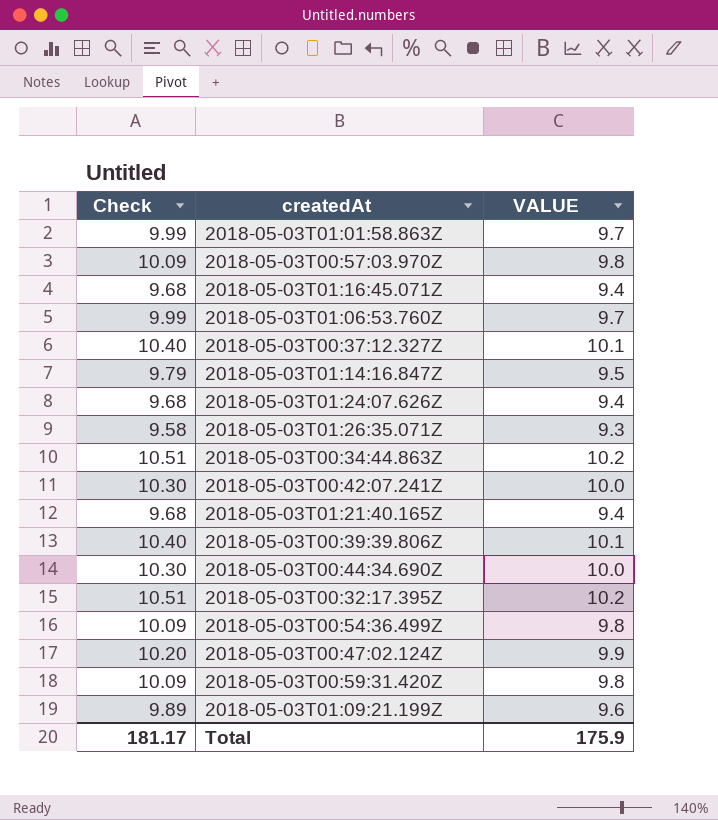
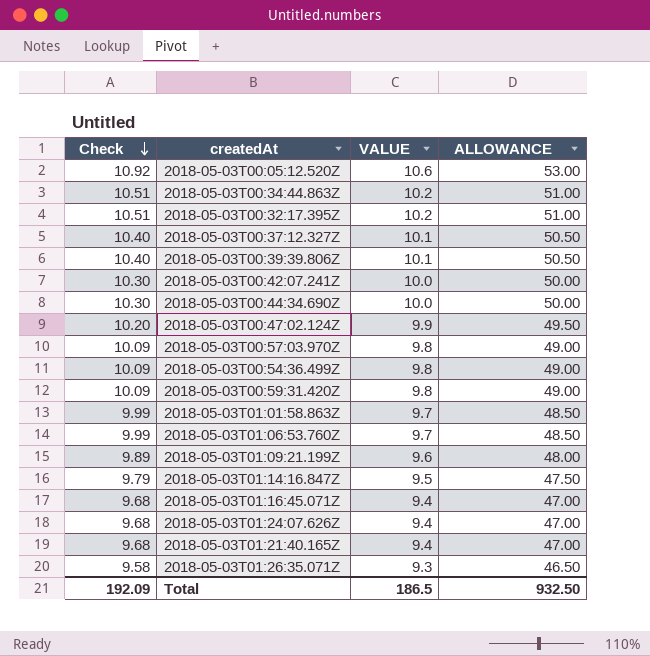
row order: none -> Check descending
column ALLOWANCE | formula: none -> [VALUE] * 5
row 2018-05-03T00:05:12.520Z: none -> 10.92 | 10.6 | 53.00
Total | Check: 181.17 -> 192.09
Total | VALUE: 175.9 -> 186.5

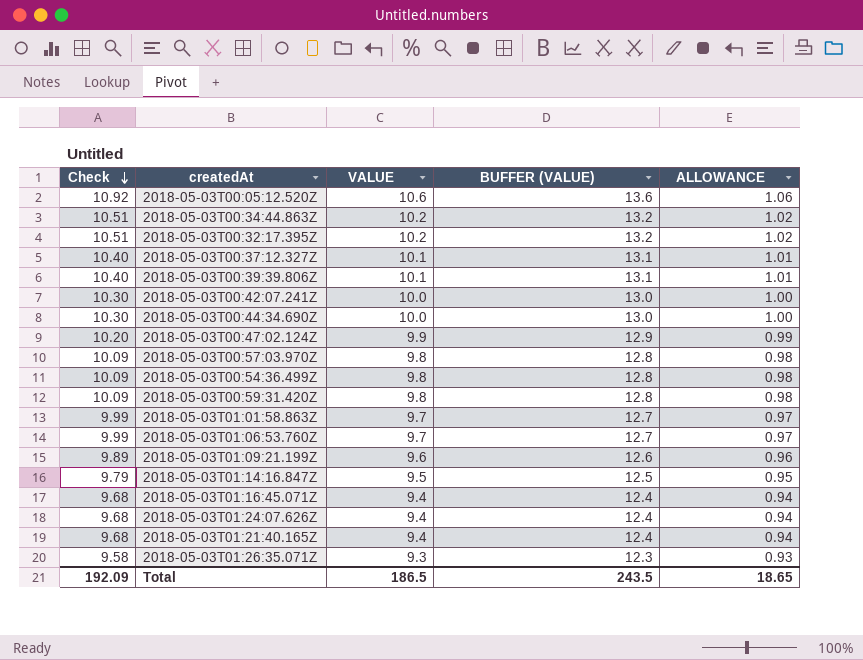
column BUFFER (VALUE) | formula: none -> [VALUE] + 3
column ALLOWANCE | formula: [VALUE] * 5 -> [VALUE] * 0.1
Total | ALLOWANCE: 932.50 -> 18.65

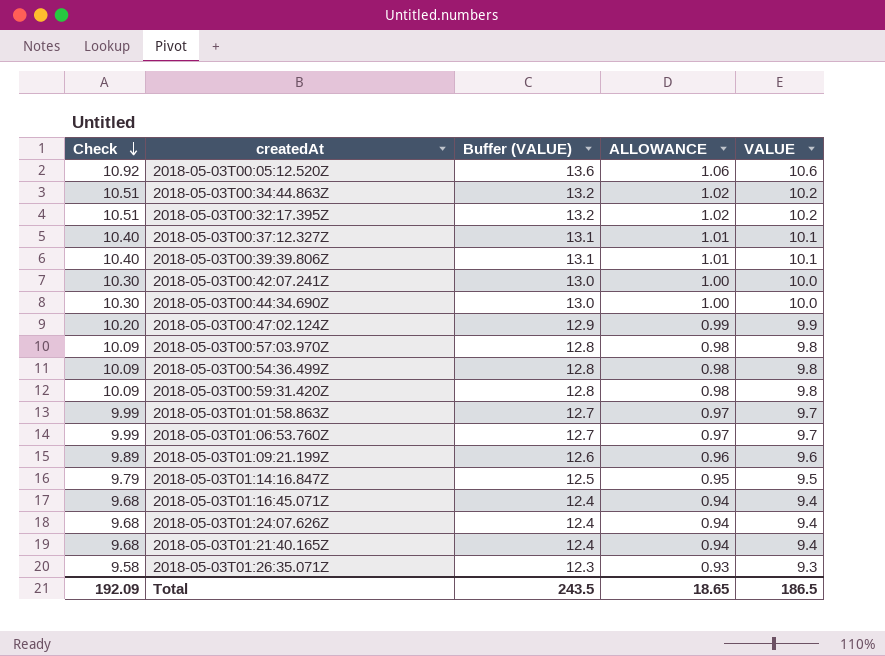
column name: BUFFER (VALUE) -> Buffer (VALUE)
column VALUE | position: 3 -> 5

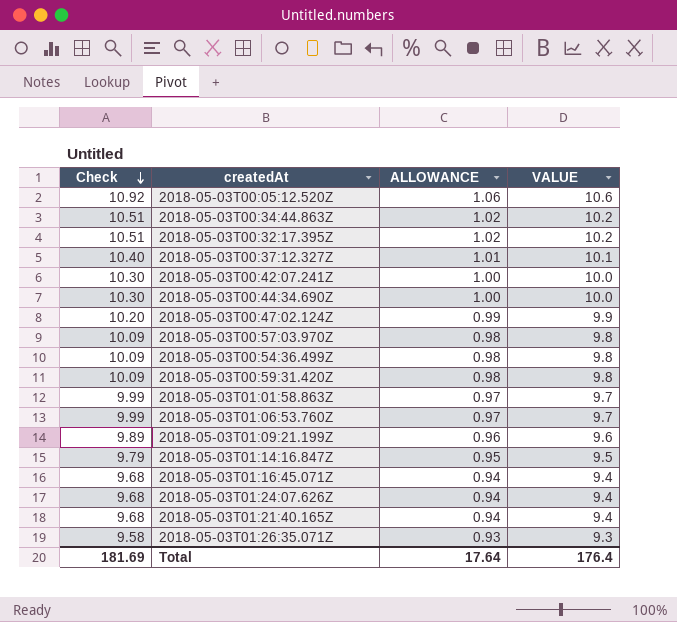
column Buffer (VALUE) | formula: [VALUE] + 3 -> none
row 2018-05-03T00:39:39.806Z: 10.40 | 13.1 | 1.01 | 10.1 -> none
Total | Check: 192.09 -> 181.69
Total | ALLOWANCE: 18.65 -> 17.64
Total | VALUE: 186.5 -> 176.4

